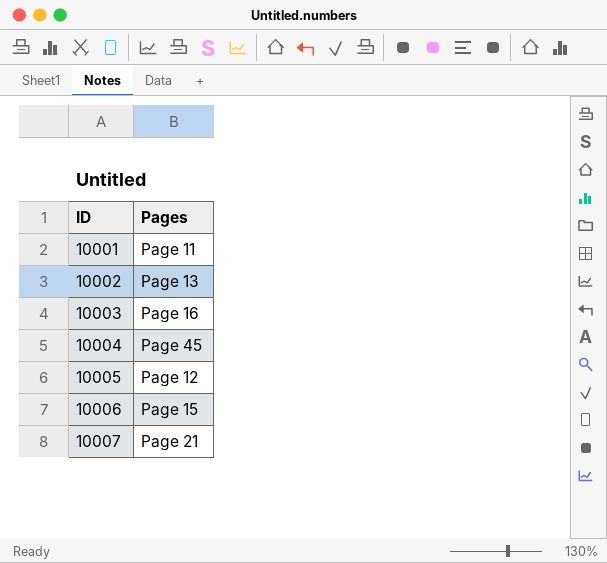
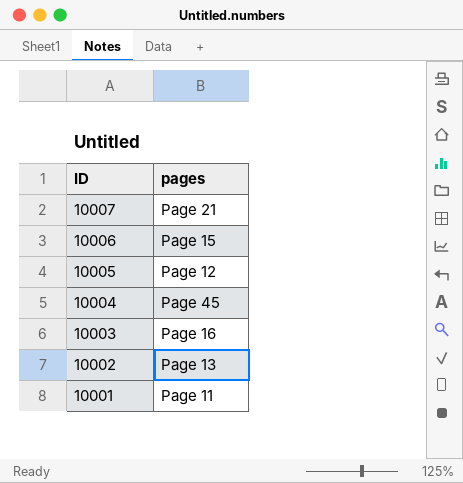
row order: ID ascending -> ID descending
column name: Pages -> pages

